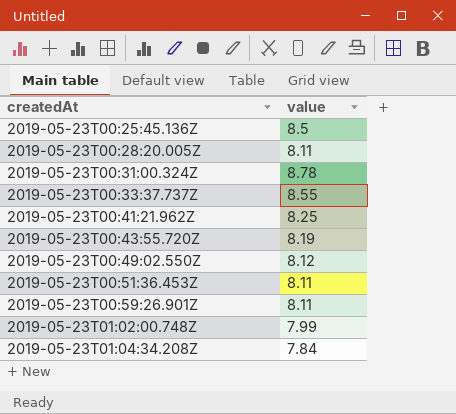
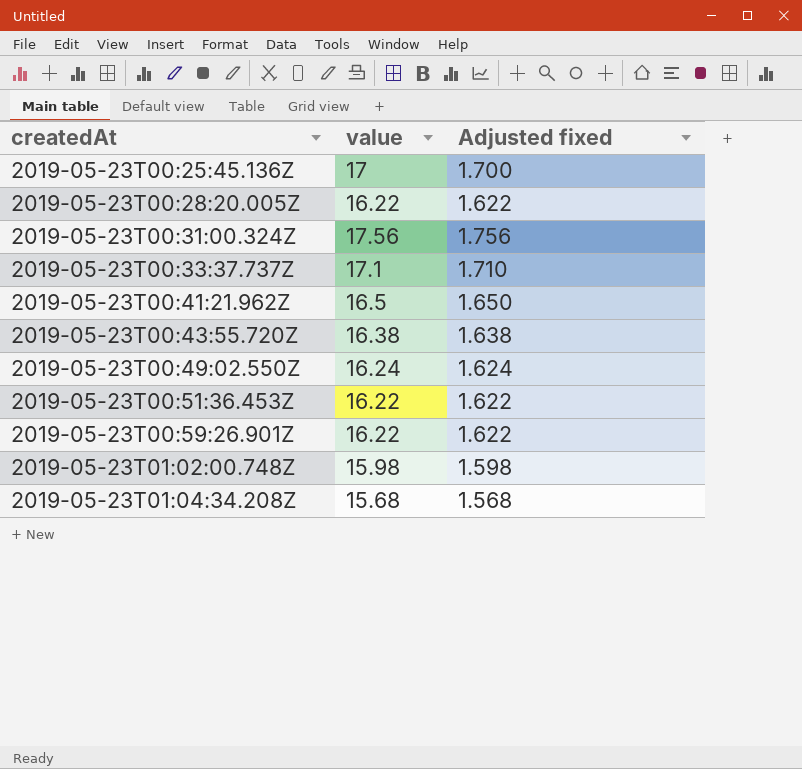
column Adjusted fixed | formula: none -> [value] * 0.1
2019-05-23T00:25:45.136Z | value: 8.5 -> 17
2019-05-23T00:28:20.005Z | value: 8.11 -> 16.22
2019-05-23T00:31:00.324Z | value: 8.78 -> 17.56
2019-05-23T00:33:37.737Z | value: 8.55 -> 17.1
2019-05-23T00:41:21.962Z | value: 8.25 -> 16.5
2019-05-23T00:43:55.720Z | value: 8.19 -> 16.38
2019-05-23T00:49:02.550Z | value: 8.12 -> 16.24
2019-05-23T00:51:36.453Z | value: 8.11 -> 16.22
2019-05-23T00:59:26.901Z | value: 8.11 -> 16.22
2019-05-23T01:02:00.748Z | value: 7.99 -> 15.98
2019-05-23T01:04:34.208Z | value: 7.84 -> 15.68

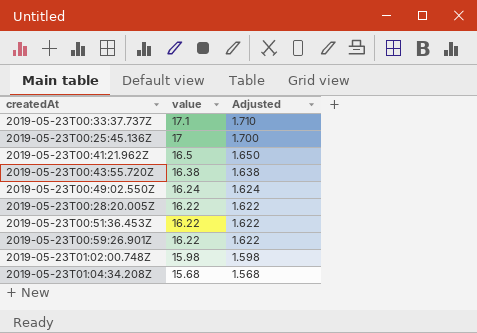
row order: createdAt ascending -> value descending
column name: Adjusted fixed -> Adjusted
row 2019-05-23T00:31:00.324Z: 17.56 | 1.756 -> none

